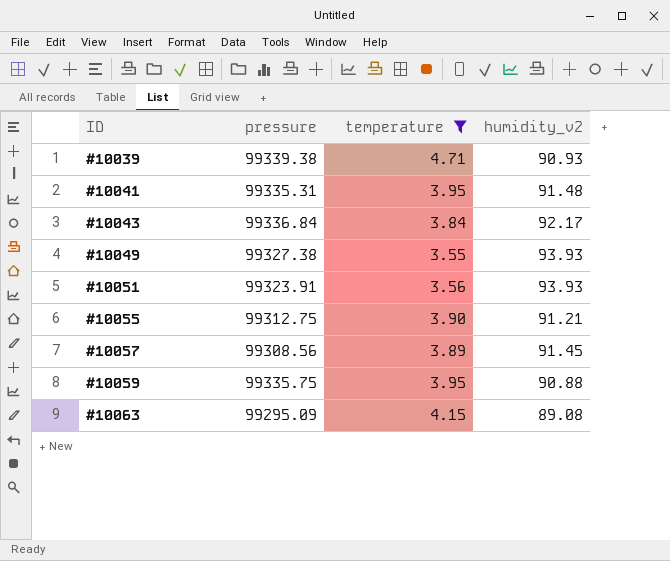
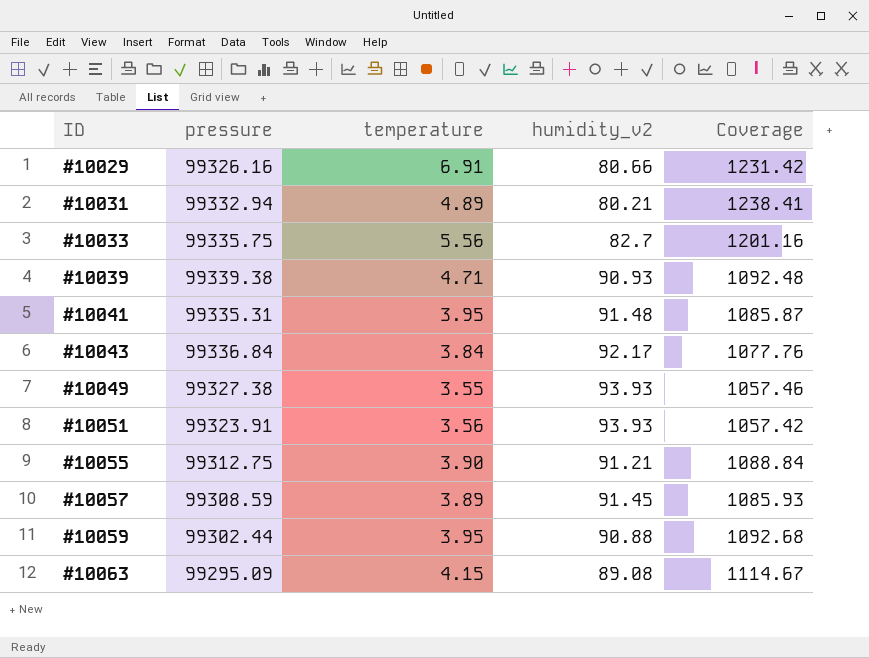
filter: temperature <= 4.71 -> none
column Coverage | formula: none -> [pressure] / [humidity_v2]
#10057 | pressure: 99308.56 -> 99308.59
#10059 | pressure: 99335.75 -> 99302.44

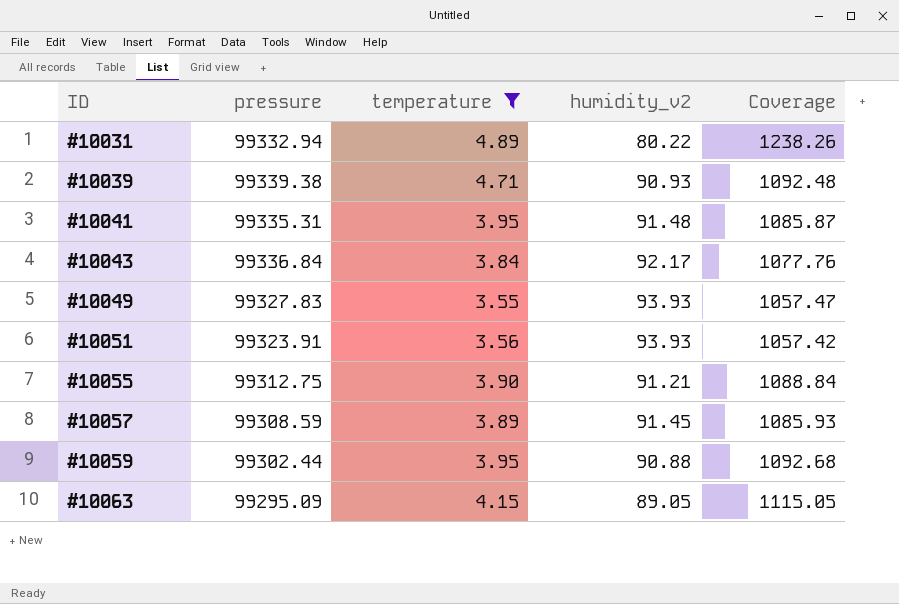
filter: none -> temperature <= 4.89
#10031 | humidity_v2: 80.21 -> 80.22
#10031 | Coverage: 1238.41 -> 1238.26
#10049 | pressure: 99327.38 -> 99327.83
#10049 | Coverage: 1057.46 -> 1057.47
#10063 | humidity_v2: 89.08 -> 89.05
#10063 | Coverage: 1114.67 -> 1115.05

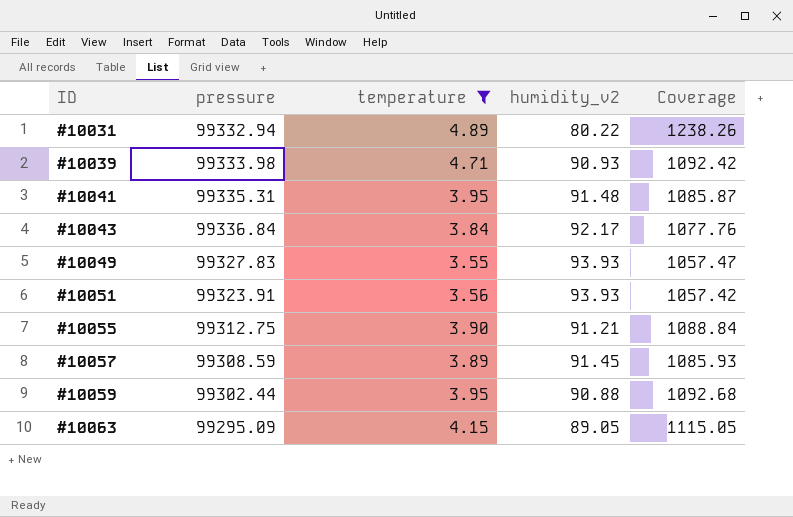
#10039 | pressure: 99339.38 -> 99333.98
#10039 | Coverage: 1092.48 -> 1092.42

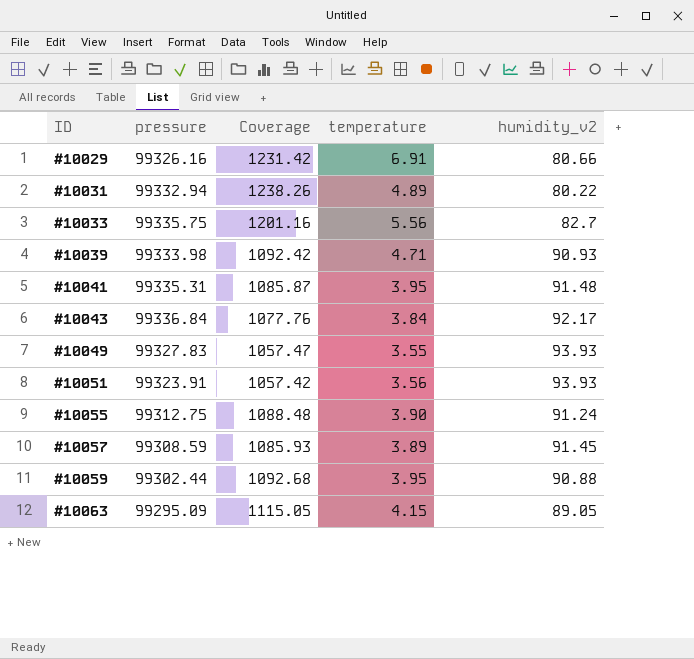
filter: temperature <= 4.89 -> none
column Coverage | position: 5 -> 3
#10055 | Coverage: 1088.84 -> 1088.48
#10055 | humidity_v2: 91.21 -> 91.24

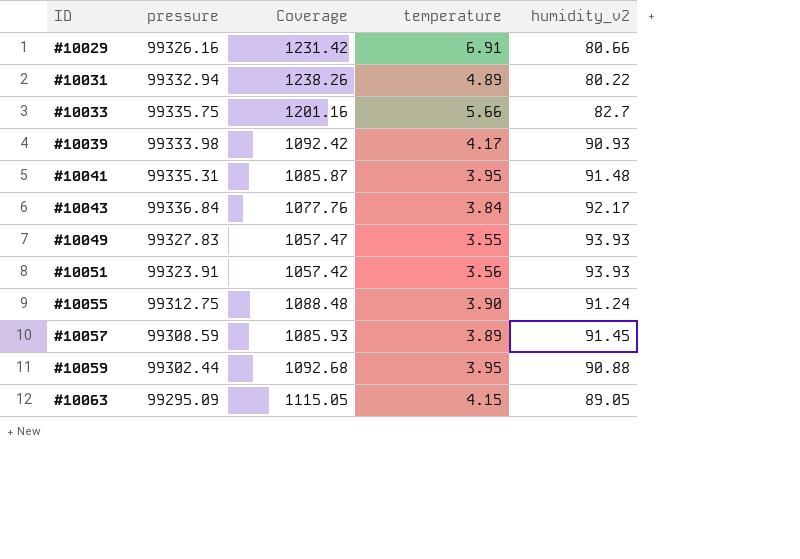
#10033 | temperature: 5.56 -> 5.66
#10039 | temperature: 4.71 -> 4.17

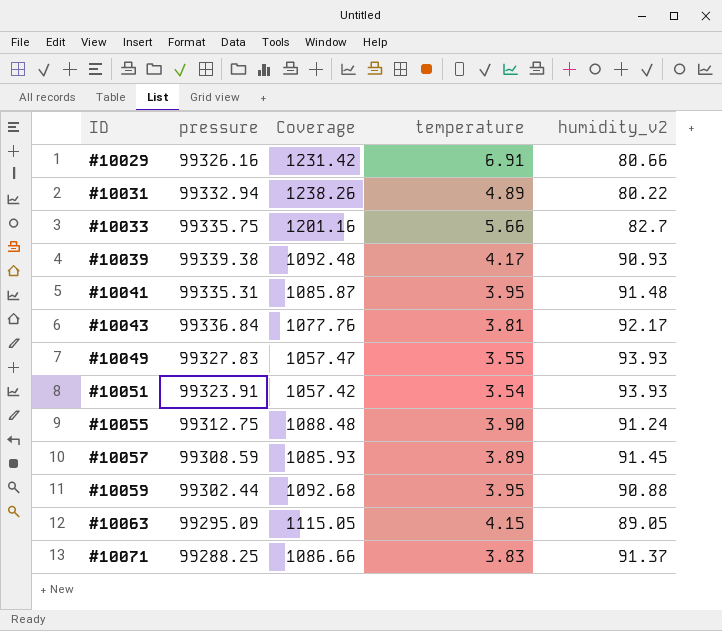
#10039 | pressure: 99333.98 -> 99339.38
#10039 | Coverage: 1092.42 -> 1092.48
#10043 | temperature: 3.84 -> 3.81
#10051 | temperature: 3.56 -> 3.54
row #10071: none -> 99288.25 | 1086.66 | 3.83 | 91.37

